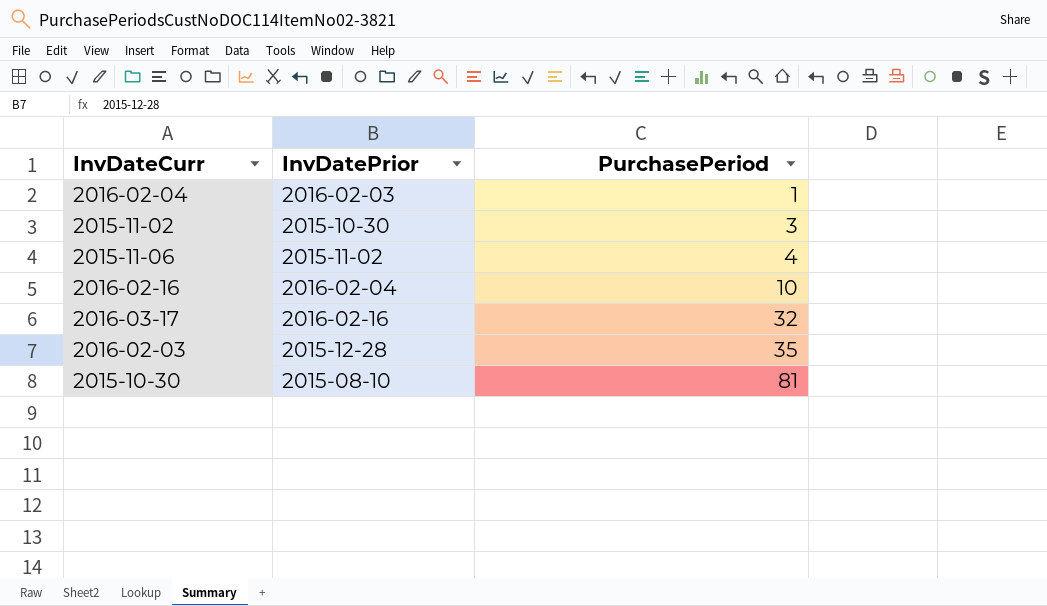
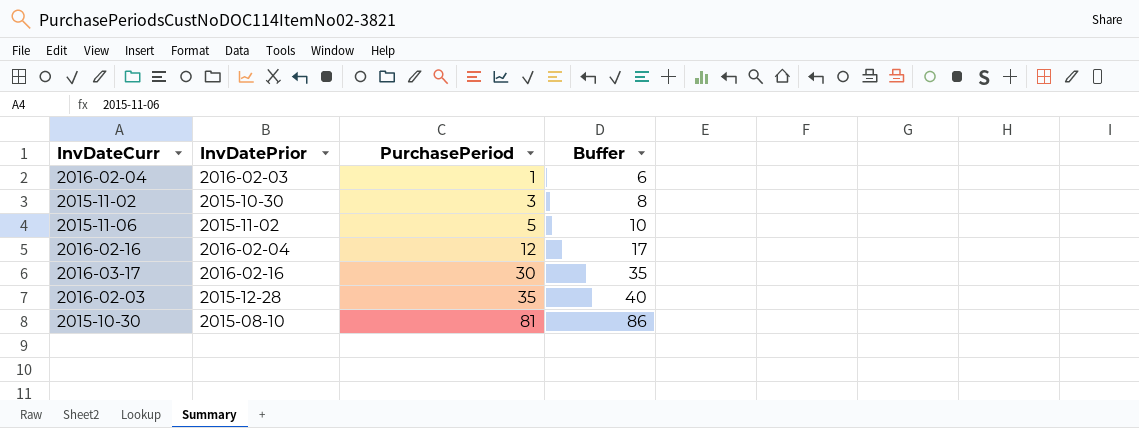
column Buffer | formula: none -> [PurchasePeriod] + 5
2015-11-06 | PurchasePeriod: 4 -> 5
2016-02-16 | PurchasePeriod: 10 -> 12
2016-03-17 | PurchasePeriod: 32 -> 30

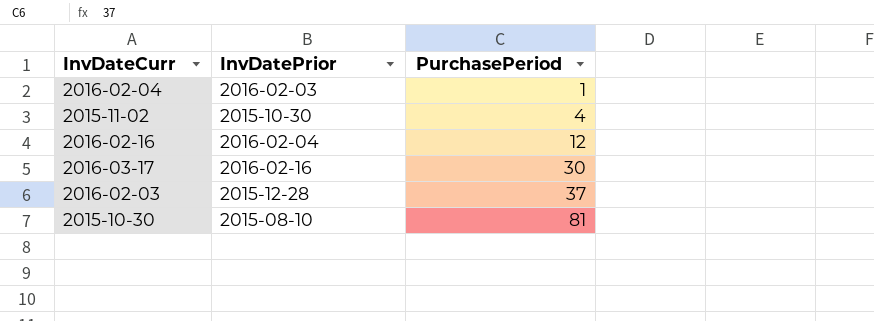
column Buffer | formula: [PurchasePeriod] + 5 -> none
row 2015-11-06: 2015-11-02 | 5 | 10 -> none
2015-11-02 | PurchasePeriod: 3 -> 4
2016-02-03 | PurchasePeriod: 35 -> 37

